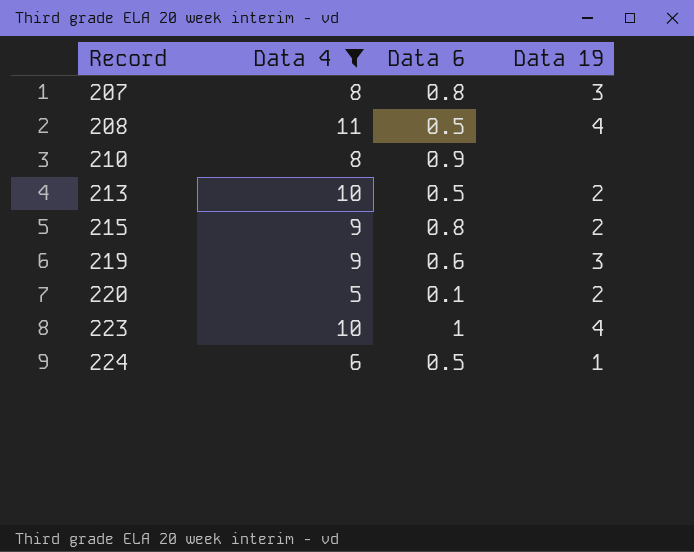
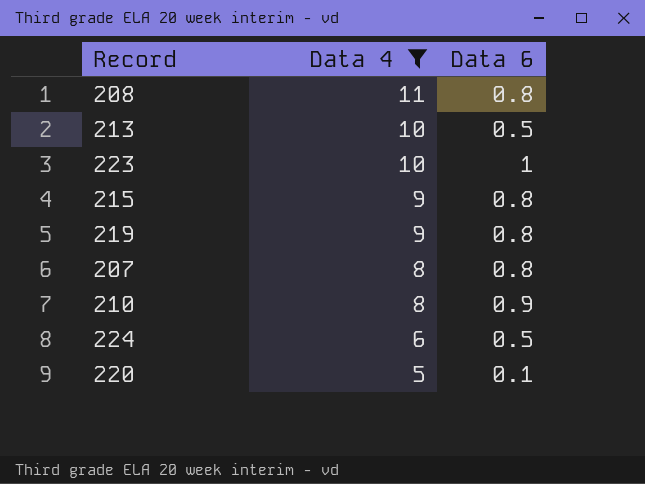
row order: Record ascending -> Data 4 descending
column Data 19 | position: 4 -> none
208 | Data 6: 0.5 -> 0.8
219 | Data 6: 0.6 -> 0.8

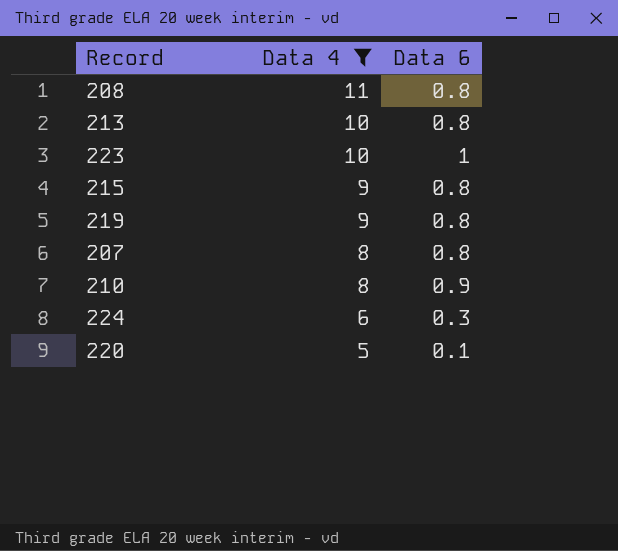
213 | Data 6: 0.5 -> 0.8
224 | Data 6: 0.5 -> 0.3

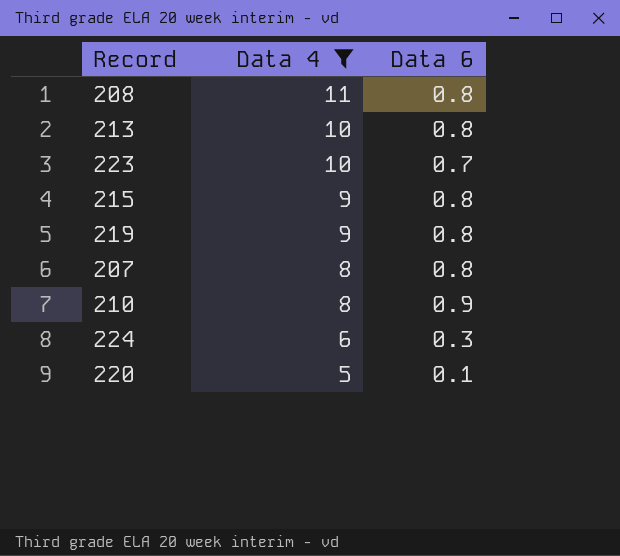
223 | Data 6: 1 -> 0.7

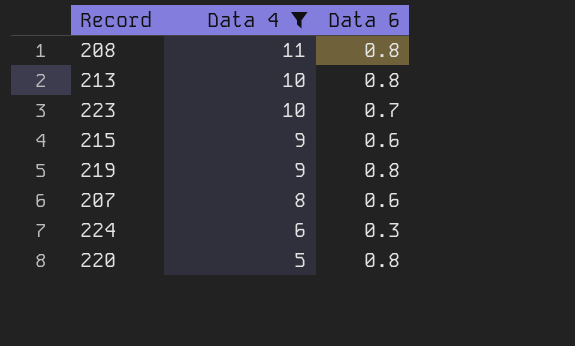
row 210: 8 | 0.9 -> none
215 | Data 6: 0.8 -> 0.6
207 | Data 6: 0.8 -> 0.6
220 | Data 6: 0.1 -> 0.8

